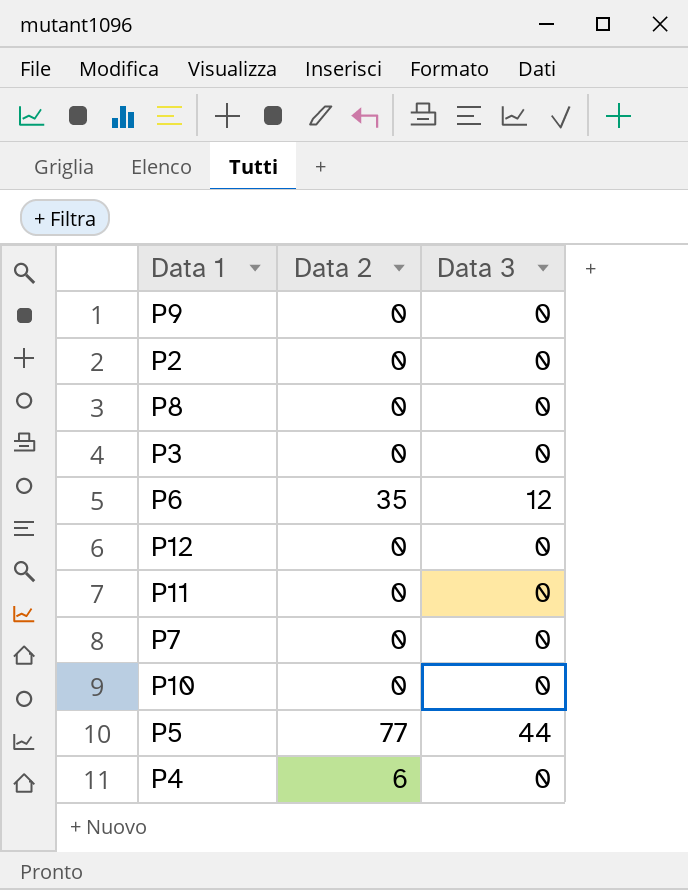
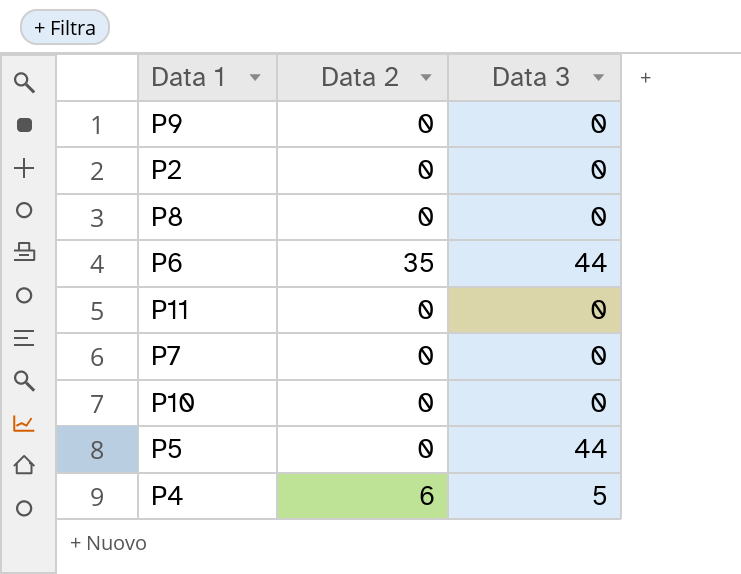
row P3: 0 | 0 -> none
row P12: 0 | 0 -> none
P6 | Data 3: 12 -> 44
P5 | Data 2: 77 -> 0
P4 | Data 3: 0 -> 5

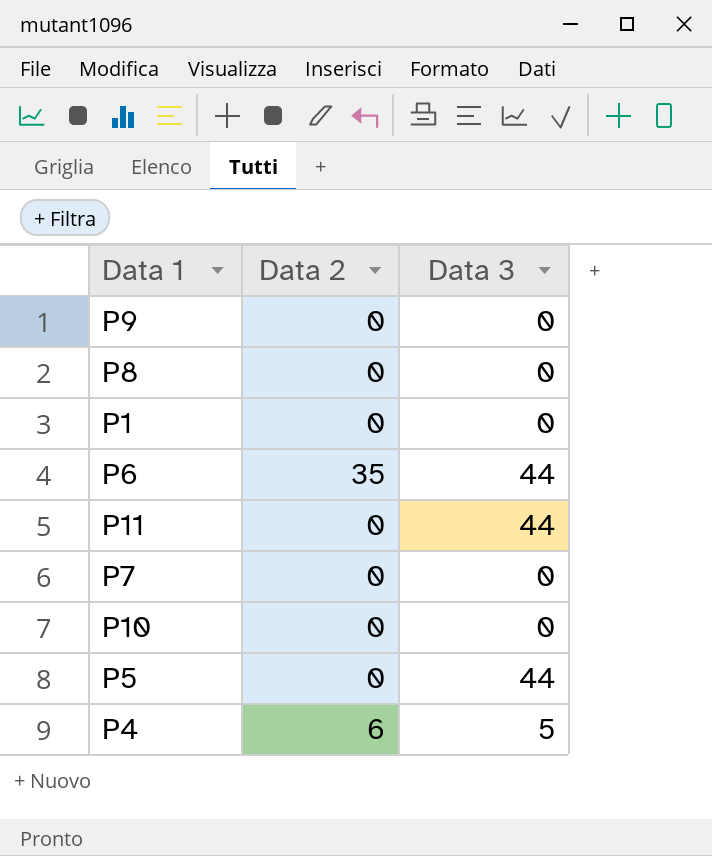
row P2: 0 | 0 -> none
row P1: none -> 0 | 0
P11 | Data 3: 0 -> 44

